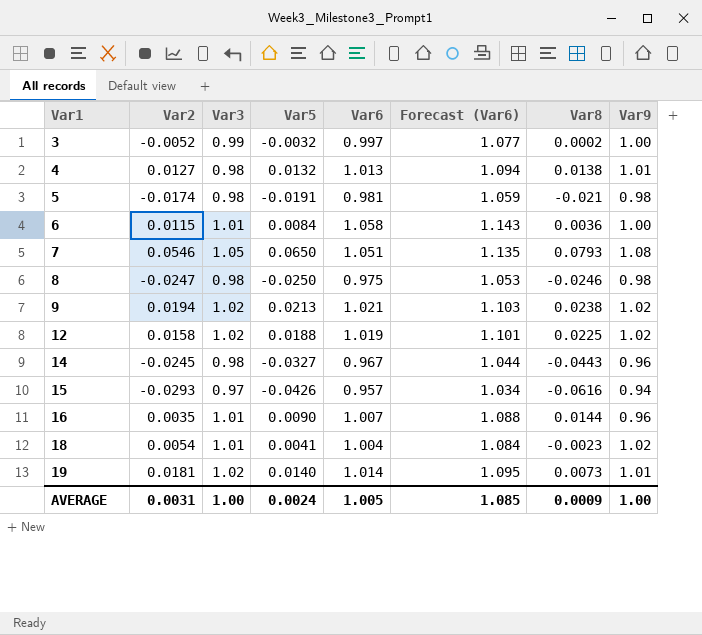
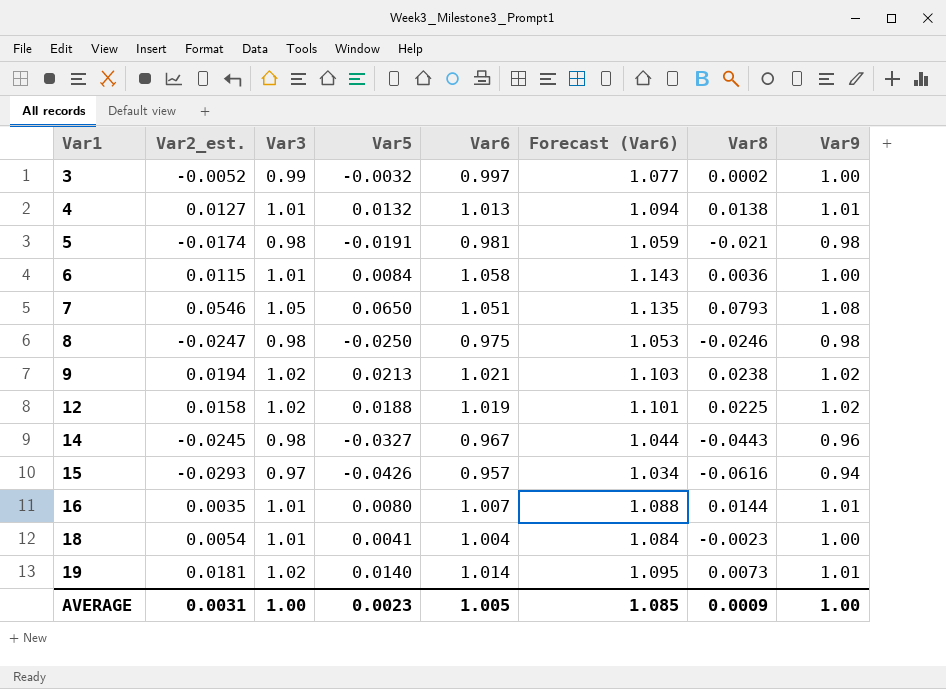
column name: Var2 -> Var2_est.
4 | Var3: 0.98 -> 1.01
16 | Var5: 0.0090 -> 0.0080
16 | Var9: 0.96 -> 1.01
18 | Var9: 1.02 -> 1.00
AVERAGE | Var5: 0.0024 -> 0.0023

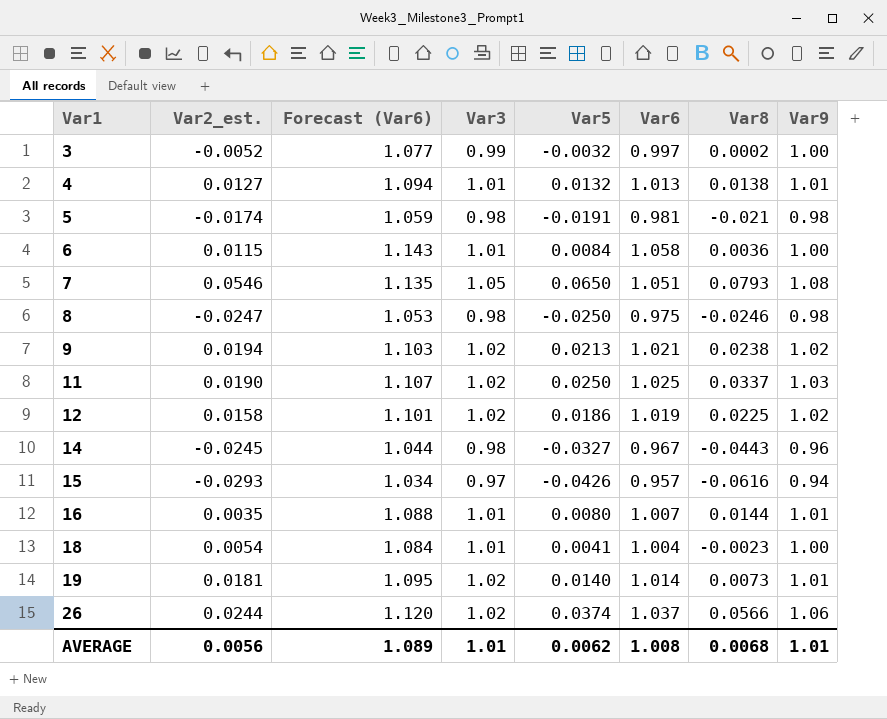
column Forecast (Var6) | position: 6 -> 3
row 11: none -> 0.0190 | 1.107 | 1.02 | 0.0250 | 1.025 | 0.0337 | 1.03
12 | Var5: 0.0188 -> 0.0186
row 26: none -> 0.0244 | 1.120 | 1.02 | 0.0374 | 1.037 | 0.0566 | 1.06
AVERAGE | Var2_est.: 0.0031 -> 0.0056
AVERAGE | Forecast (Var6): 1.085 -> 1.089
AVERAGE | Var3: 1.00 -> 1.01
AVERAGE | Var5: 0.0023 -> 0.0062
AVERAGE | Var6: 1.005 -> 1.008
AVERAGE | Var8: 0.0009 -> 0.0068
AVERAGE | Var9: 1.00 -> 1.01

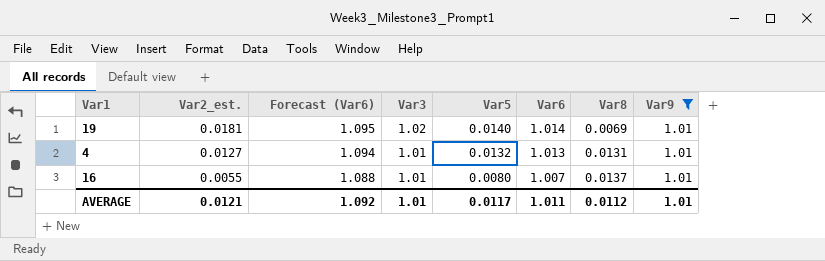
filter: none -> Var9 = 1.01
row order: Var1 ascending -> Var2_est. descending
19 | Var8: 0.0073 -> 0.0069
4 | Var8: 0.0138 -> 0.0131
16 | Var2_est.: 0.0035 -> 0.0055
16 | Var8: 0.0144 -> 0.0137
AVERAGE | Var2_est.: 0.0056 -> 0.0121
AVERAGE | Forecast (Var6): 1.089 -> 1.092
AVERAGE | Var5: 0.0062 -> 0.0117
AVERAGE | Var6: 1.008 -> 1.011
AVERAGE | Var8: 0.0068 -> 0.0112

